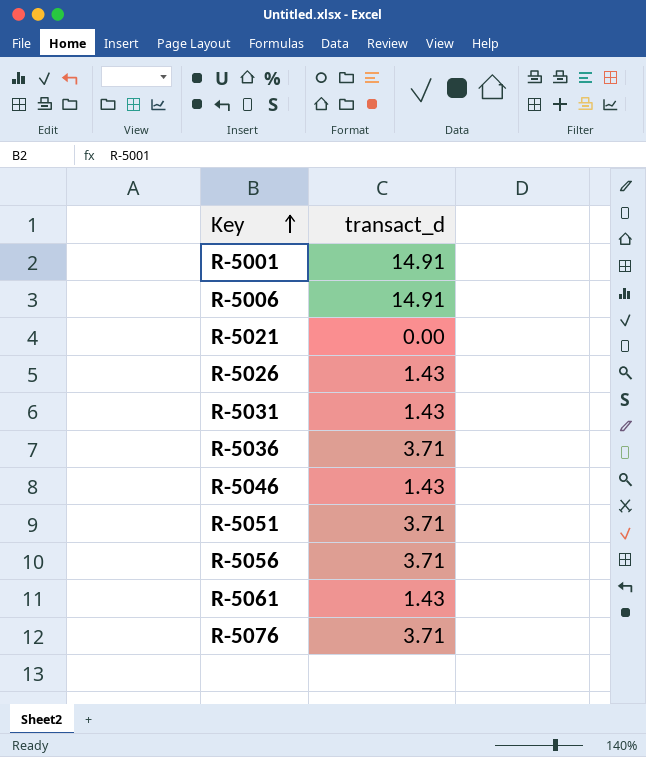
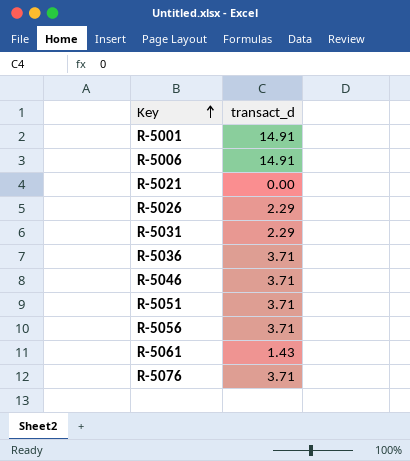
R-5026 | transact_d: 1.43 -> 2.29
R-5031 | transact_d: 1.43 -> 2.29
R-5046 | transact_d: 1.43 -> 3.71

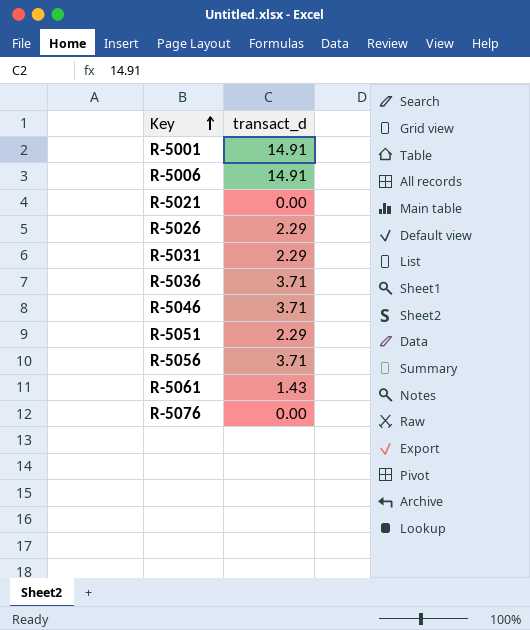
R-5051 | transact_d: 3.71 -> 2.29
R-5076 | transact_d: 3.71 -> 0.00

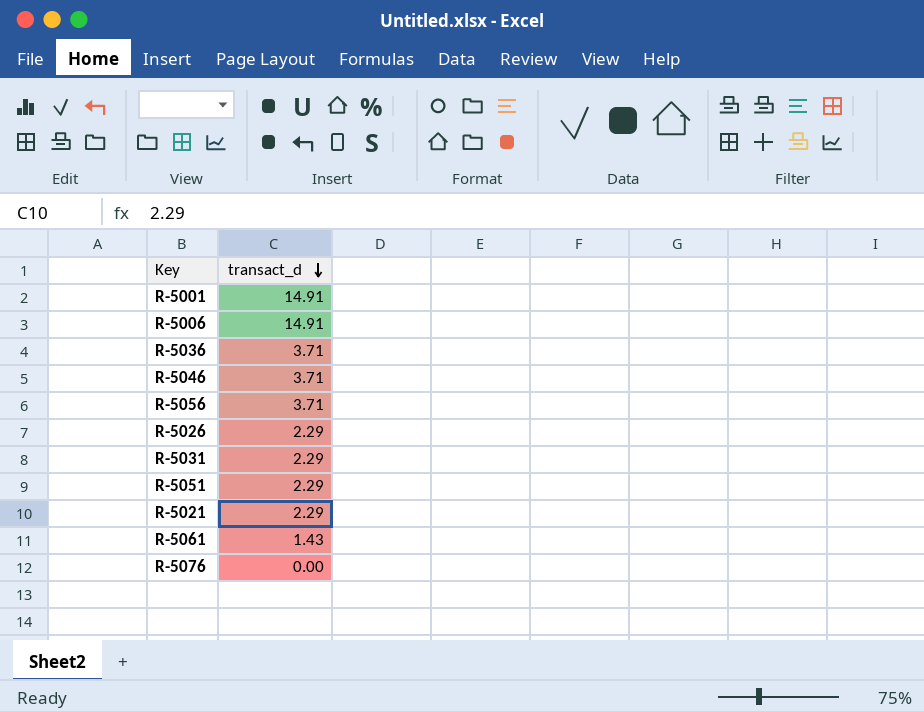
row order: Key ascending -> transact_d descending
R-5021 | transact_d: 0.00 -> 2.29

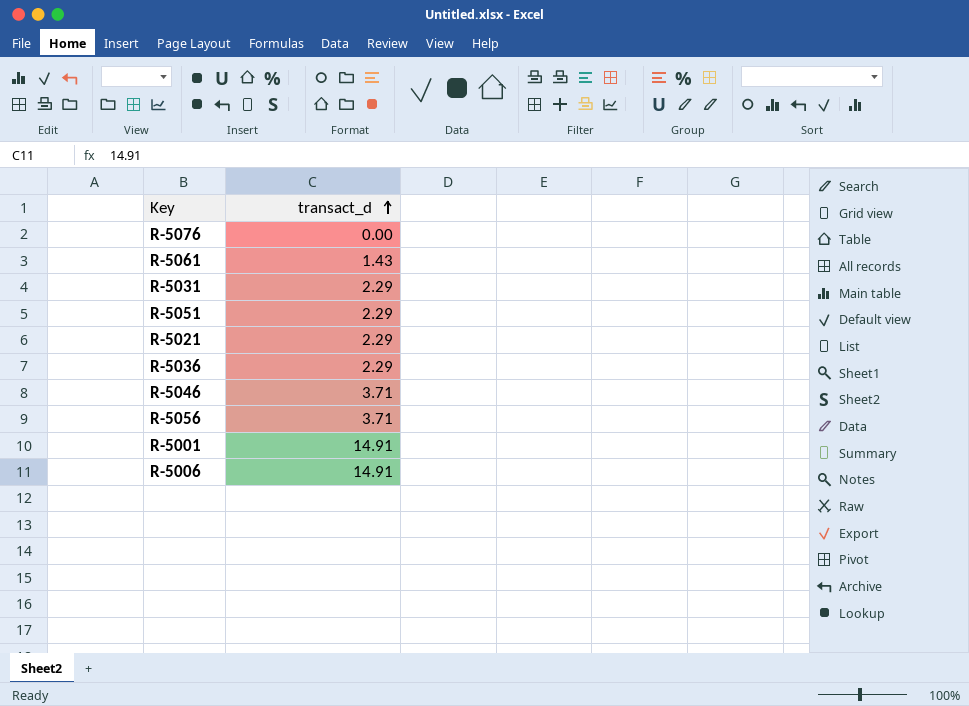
row order: transact_d descending -> transact_d ascending
row R-5026: 2.29 -> none
R-5036 | transact_d: 3.71 -> 2.29

